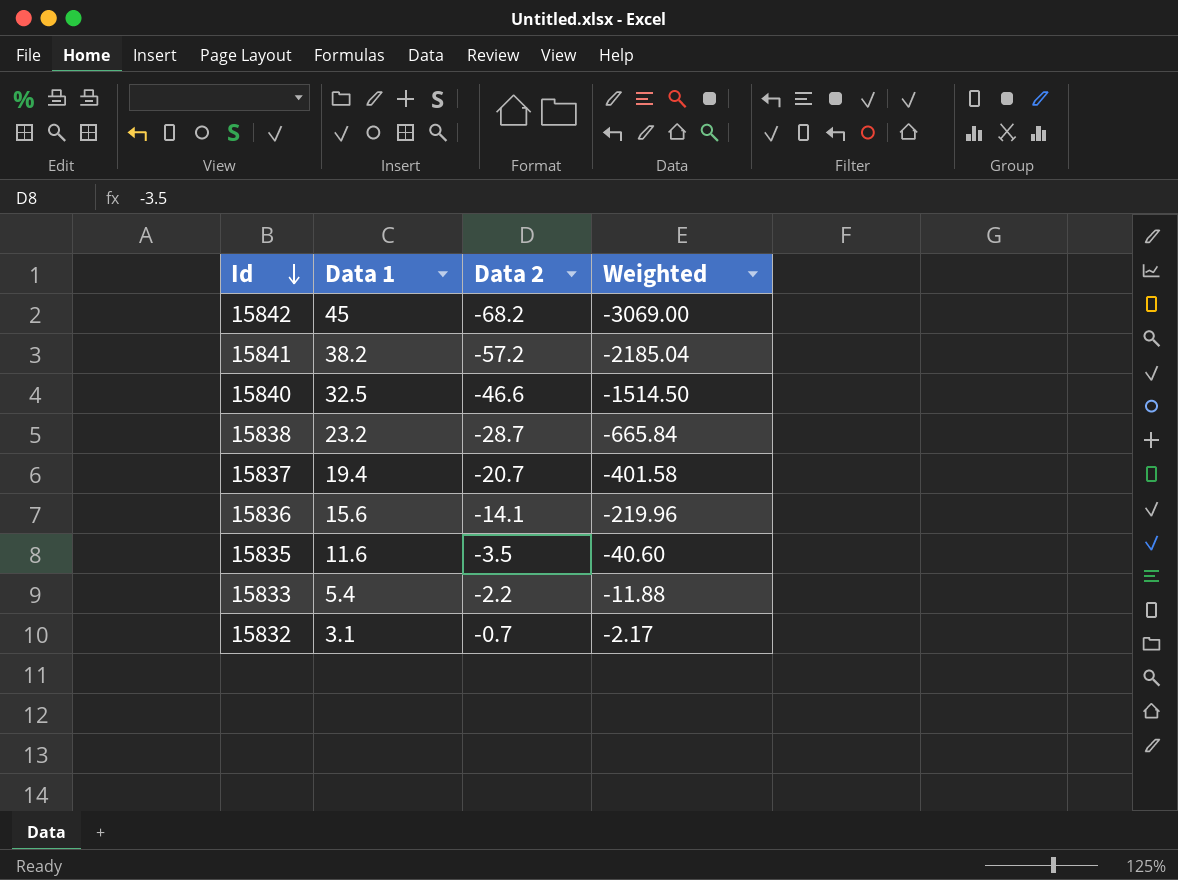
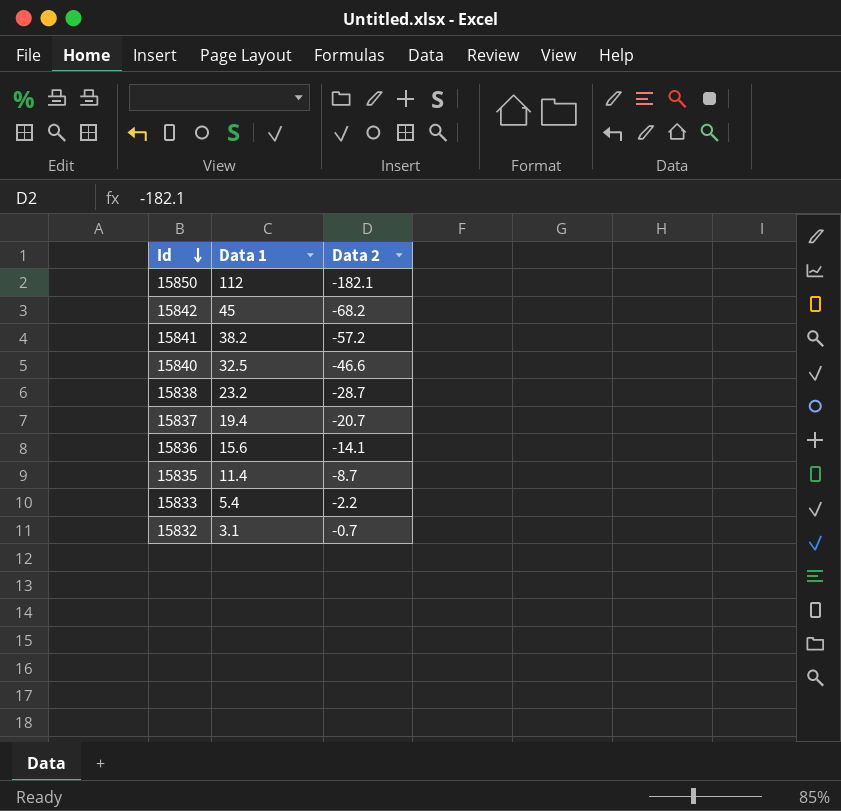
column Weighted | formula: [Data 1] * [Data 2] -> none
row 15850: none -> 112 | -182.1
15835 | Data 1: 11.6 -> 11.4
15835 | Data 2: -3.5 -> -8.7

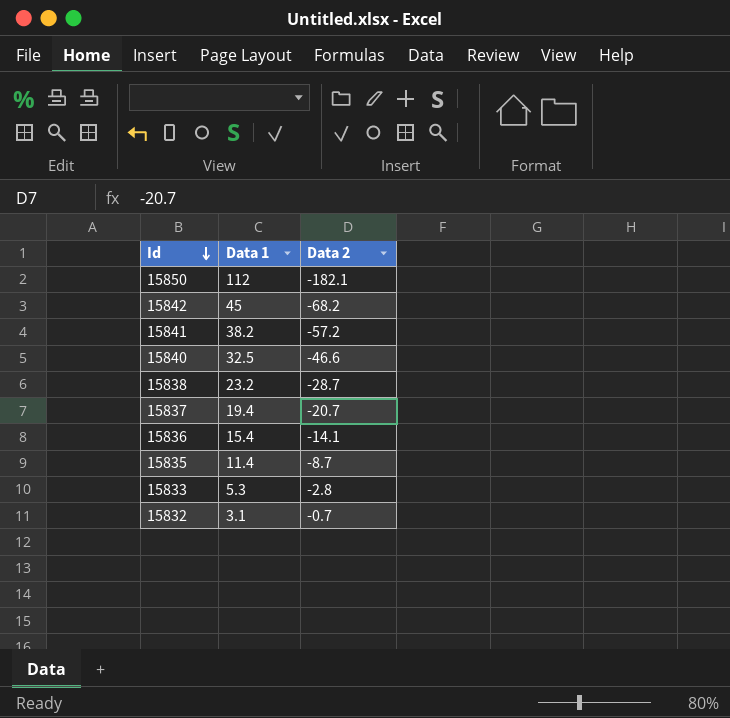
15836 | Data 1: 15.6 -> 15.4
15833 | Data 1: 5.4 -> 5.3
15833 | Data 2: -2.2 -> -2.8

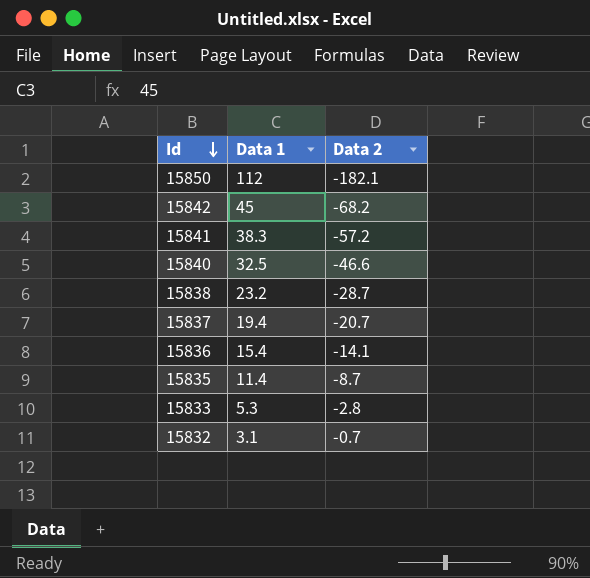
15841 | Data 1: 38.2 -> 38.3

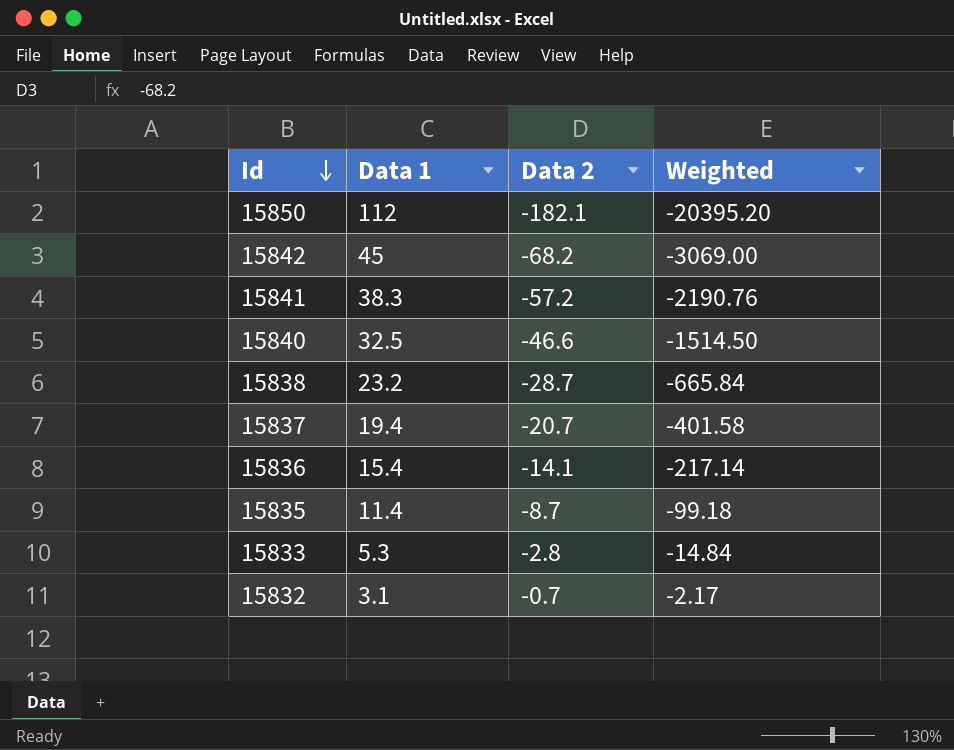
column Weighted | formula: none -> [Data 1] * [Data 2]

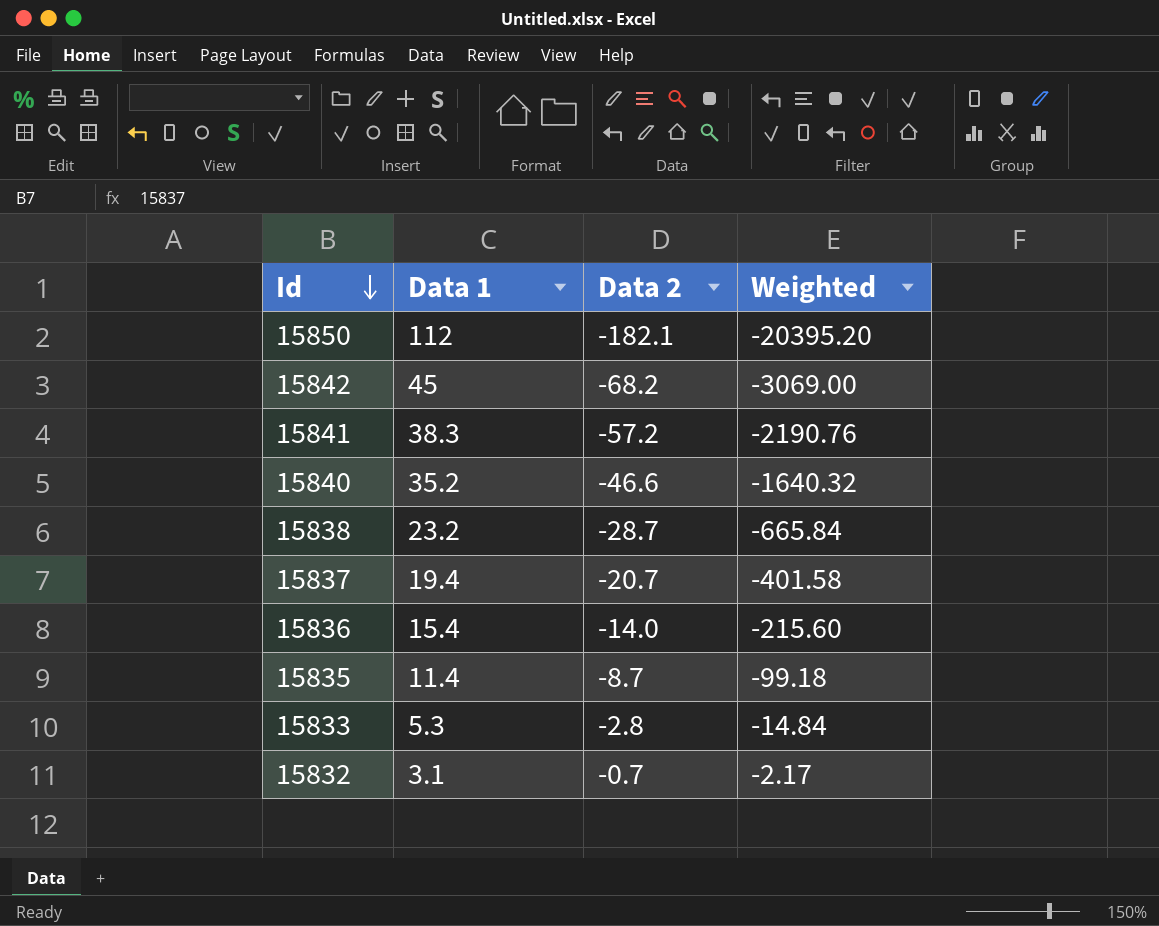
15840 | Data 1: 32.5 -> 35.2
15840 | Weighted: -1514.50 -> -1640.32
15836 | Data 2: -14.1 -> -14.0
15836 | Weighted: -217.14 -> -215.60

